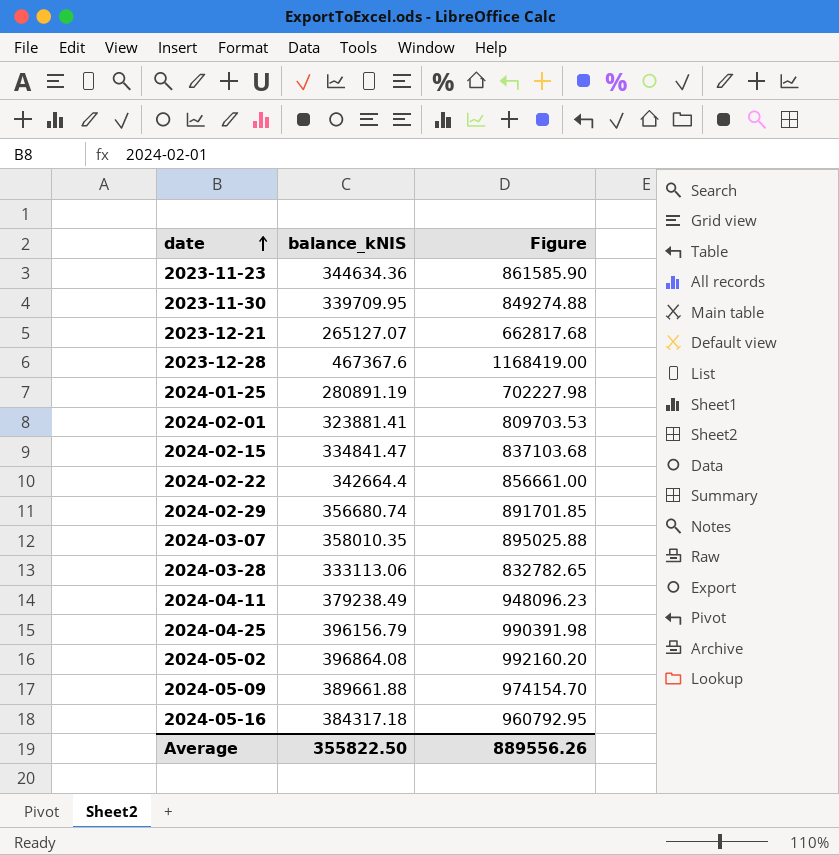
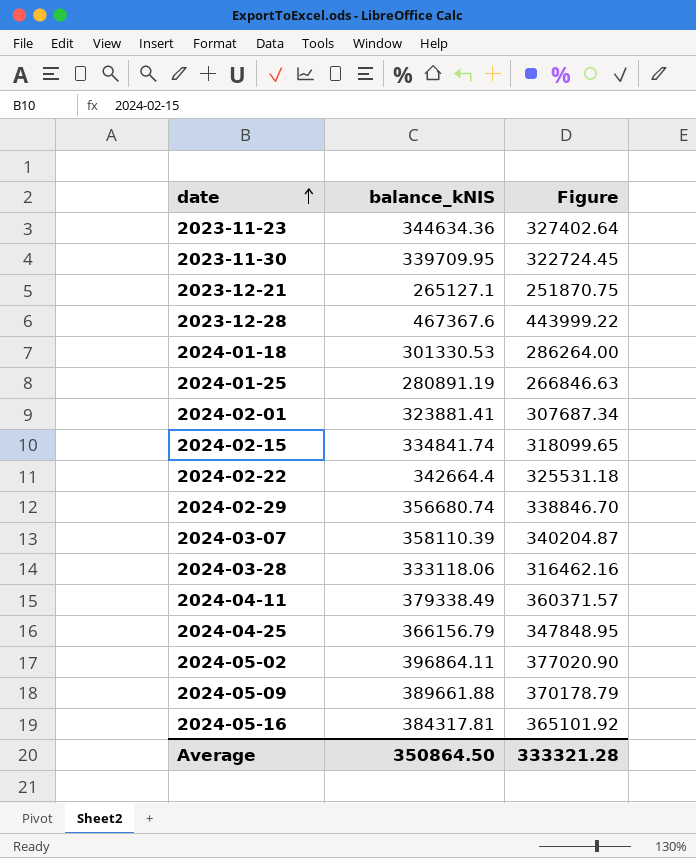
column Figure | formula: [balance_kNIS] * 2.5 -> [balance_kNIS] * 0.95
2023-12-21 | balance_kNIS: 265127.07 -> 265127.1
row 2024-01-18: none -> 301330.53 | 286264.00
2024-02-15 | balance_kNIS: 334841.47 -> 334841.74
2024-03-07 | balance_kNIS: 358010.35 -> 358110.39
2024-03-28 | balance_kNIS: 333113.06 -> 333118.06
2024-04-11 | balance_kNIS: 379238.49 -> 379338.49
2024-04-25 | balance_kNIS: 396156.79 -> 366156.79
2024-05-02 | balance_kNIS: 396864.08 -> 396864.11
2024-05-16 | balance_kNIS: 384317.18 -> 384317.81
Average | balance_kNIS: 355822.50 -> 350864.50
Average | Figure: 889556.26 -> 333321.28

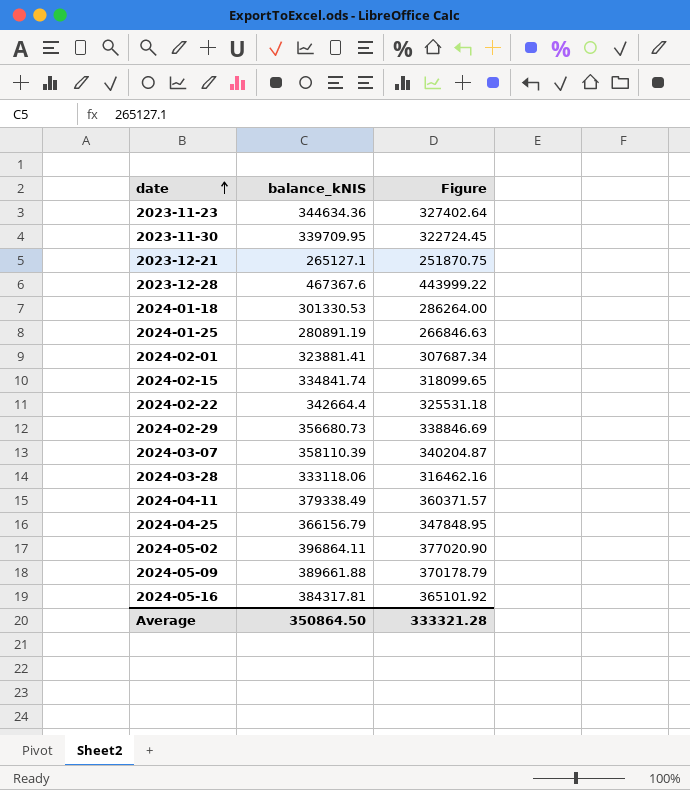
2024-02-29 | balance_kNIS: 356680.74 -> 356680.73
2024-02-29 | Figure: 338846.70 -> 338846.69

